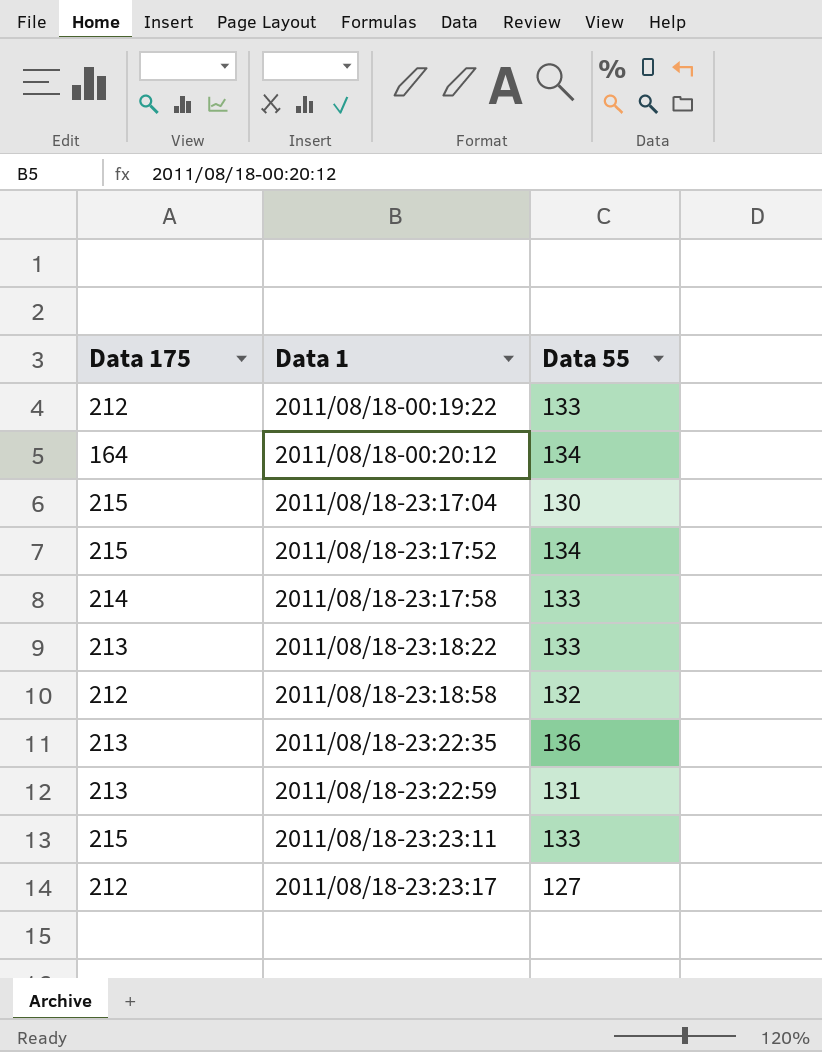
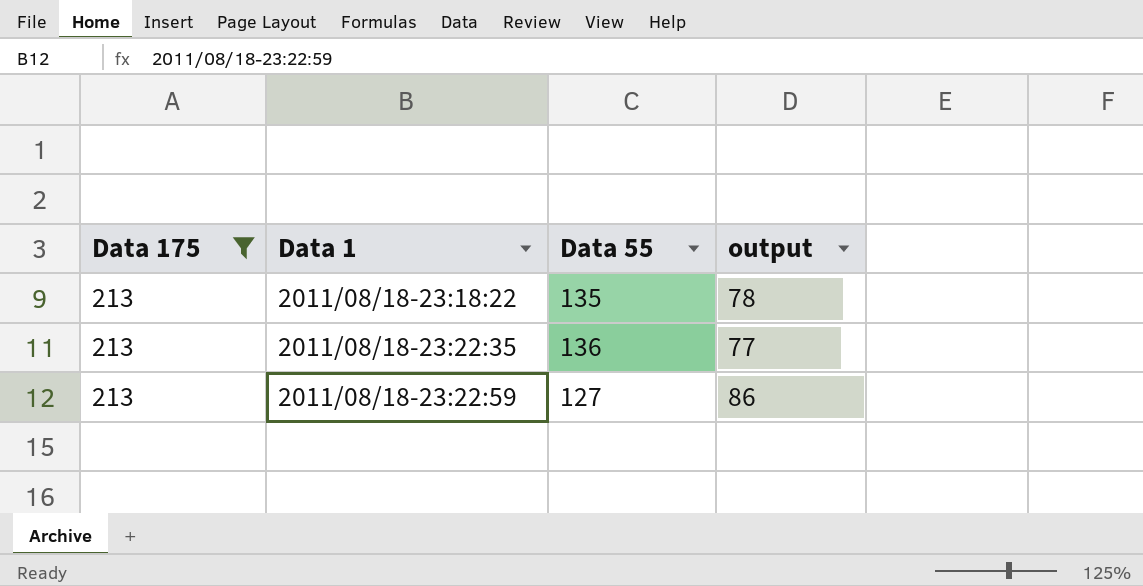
filter: none -> Data 175 = 213
column output | formula: none -> [Data 175] - [Data 55]
2011/08/18-23:18:22 | Data 55: 133 -> 135
2011/08/18-23:22:59 | Data 55: 131 -> 127

